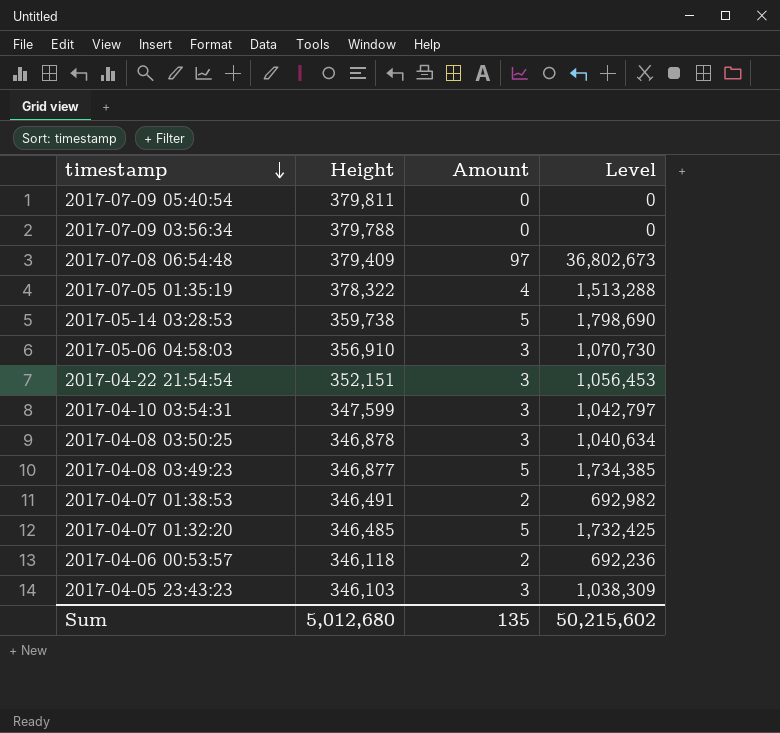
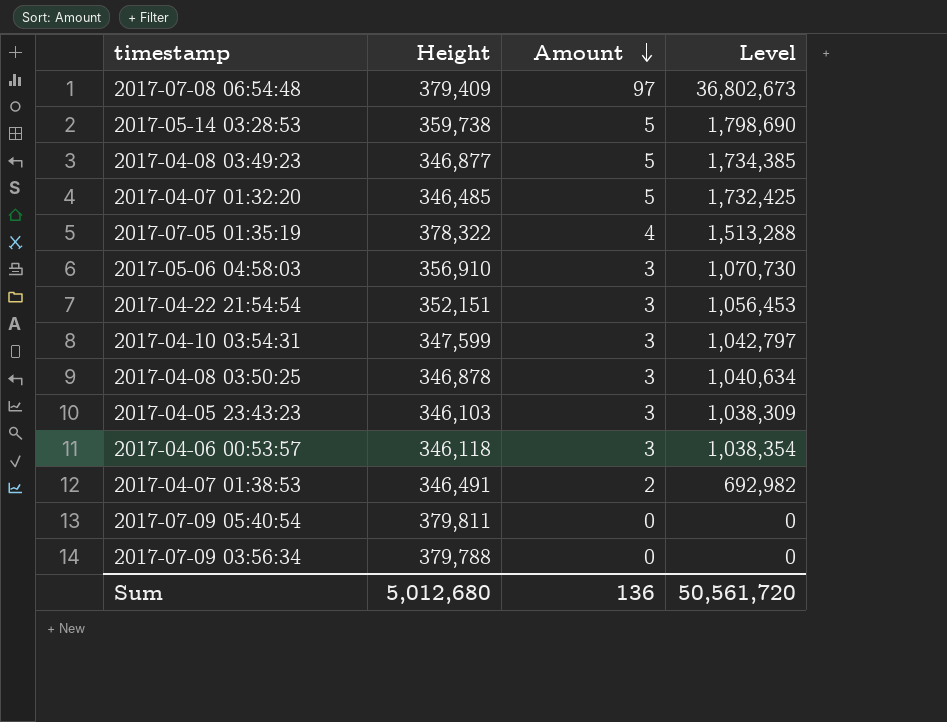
row order: timestamp descending -> Amount descending
2017-04-06 00:53:57 | Amount: 2 -> 3
2017-04-06 00:53:57 | Level: 692,236 -> 1,038,354
Sum | Amount: 135 -> 136
Sum | Level: 50,215,602 -> 50,561,720

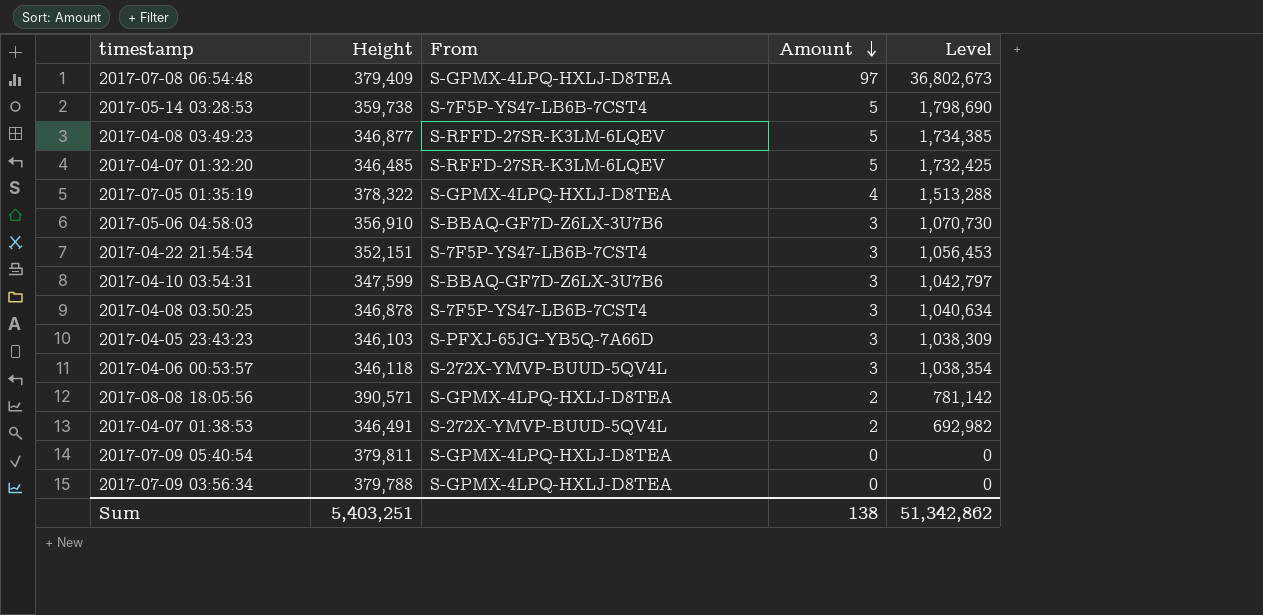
column From | position: none -> 3
row 2017-08-08 18:05:56: none -> 390,571 | S-GPMX-4LPQ-HXLJ-D8TEA | 2 | 781,142
Sum | Height: 5,012,680 -> 5,403,251
Sum | Amount: 136 -> 138
Sum | Level: 50,561,720 -> 51,342,862

